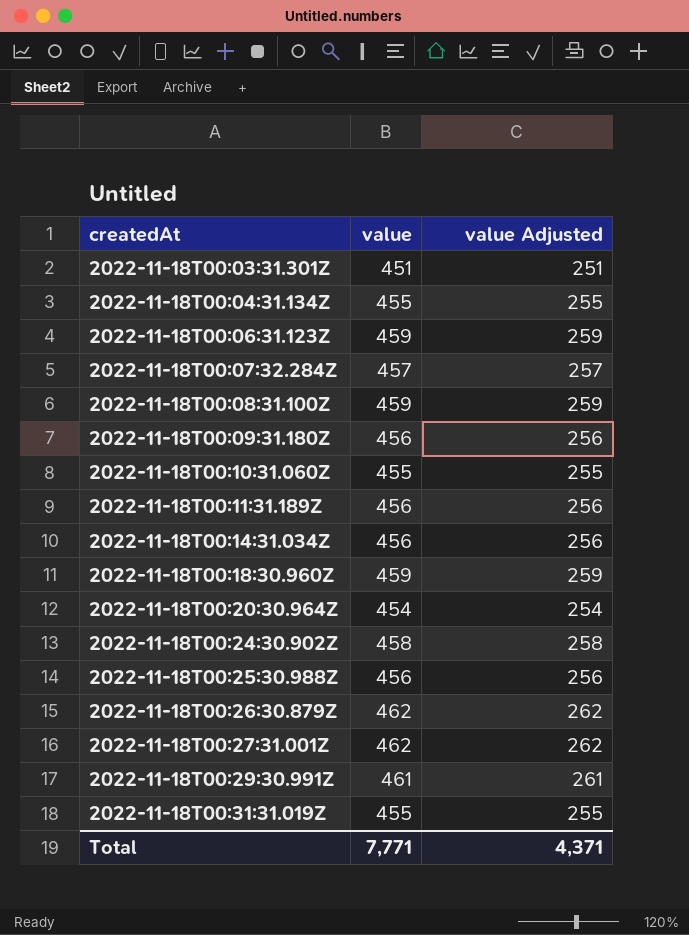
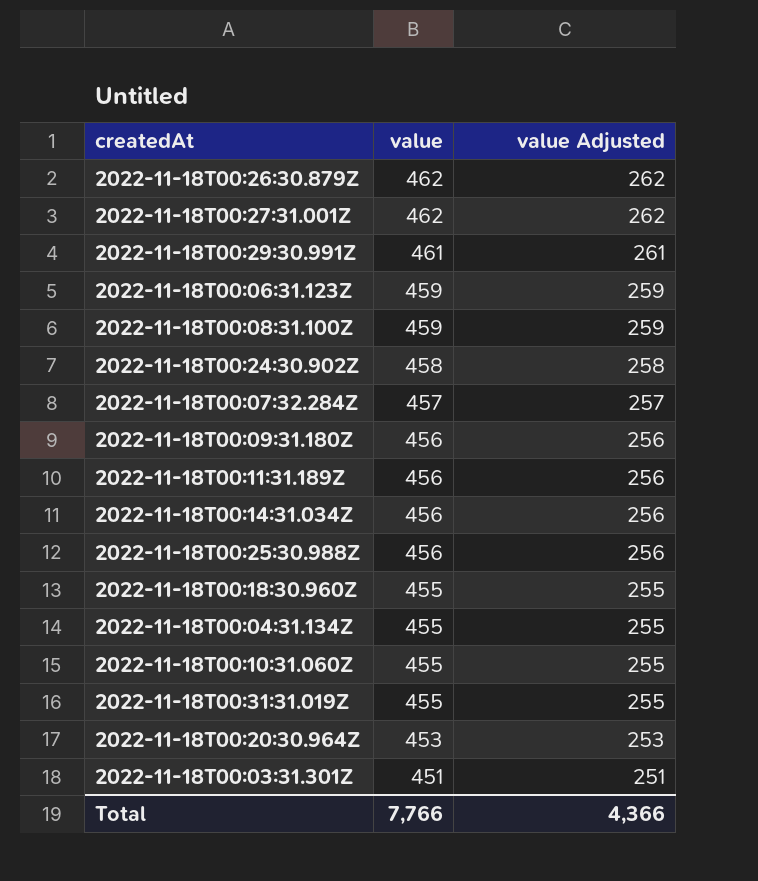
row order: createdAt ascending -> value descending
2022-11-18T00:18:30.960Z | value: 459 -> 455
2022-11-18T00:18:30.960Z | value Adjusted: 259 -> 255
2022-11-18T00:20:30.964Z | value: 454 -> 453
2022-11-18T00:20:30.964Z | value Adjusted: 254 -> 253
Total | value: 7,771 -> 7,766
Total | value Adjusted: 4,371 -> 4,366

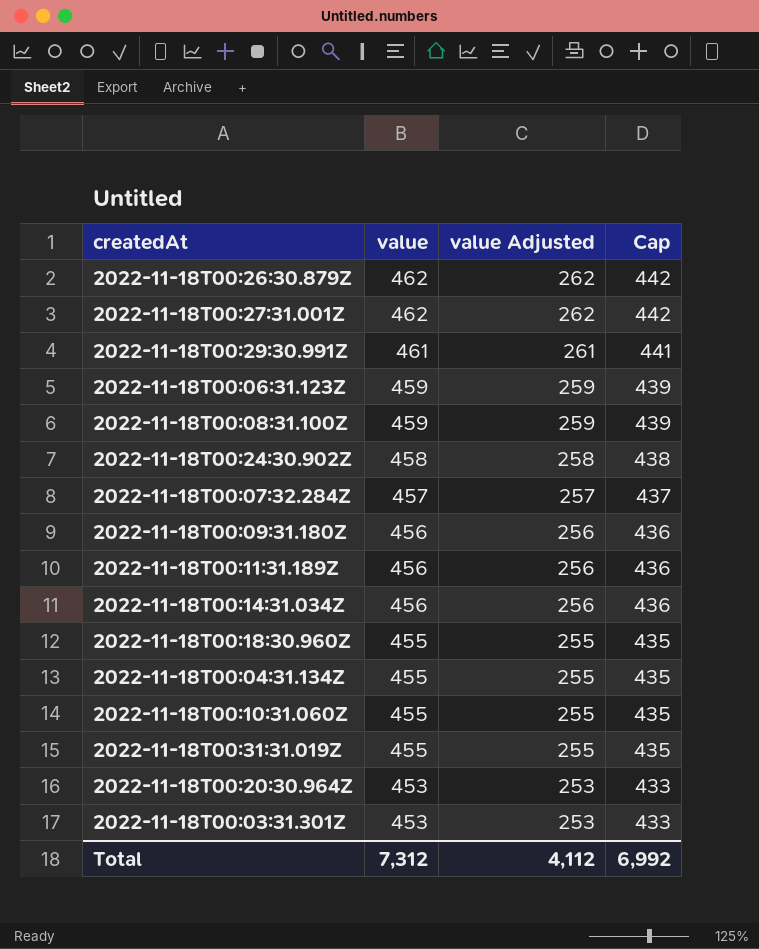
column Cap | formula: none -> [value] - 20
row 2022-11-18T00:25:30.988Z: 456 | 256 -> none
2022-11-18T00:03:31.301Z | value: 451 -> 453
2022-11-18T00:03:31.301Z | value Adjusted: 251 -> 253
Total | value: 7,766 -> 7,312
Total | value Adjusted: 4,366 -> 4,112

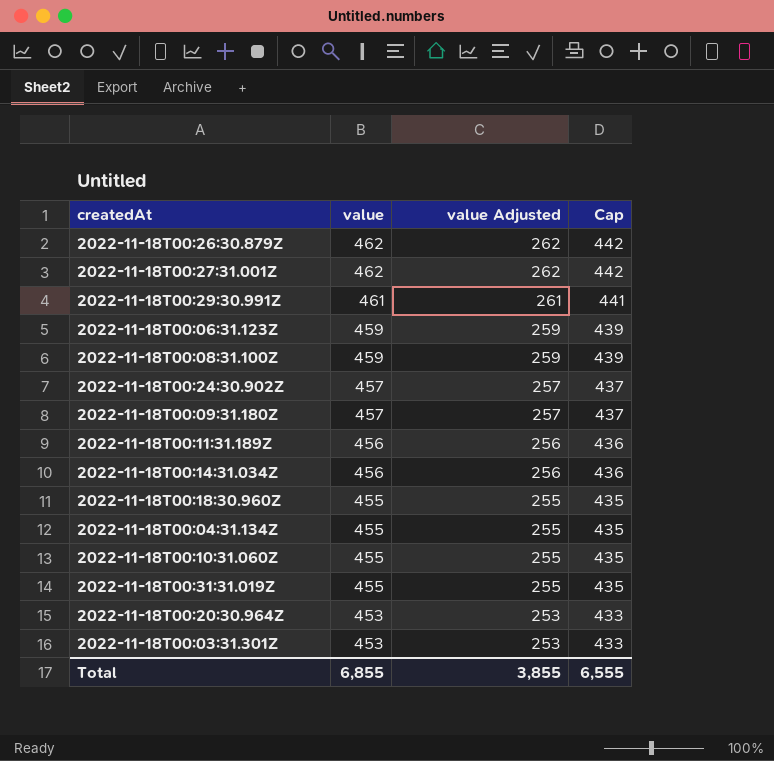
row 2022-11-18T00:07:32.284Z: 457 | 257 | 437 -> none
2022-11-18T00:24:30.902Z | value: 458 -> 457
2022-11-18T00:24:30.902Z | value Adjusted: 258 -> 257
2022-11-18T00:24:30.902Z | Cap: 438 -> 437
2022-11-18T00:09:31.180Z | value: 456 -> 457
2022-11-18T00:09:31.180Z | value Adjusted: 256 -> 257
2022-11-18T00:09:31.180Z | Cap: 436 -> 437
Total | value: 7,312 -> 6,855
Total | value Adjusted: 4,112 -> 3,855
Total | Cap: 6,992 -> 6,555

